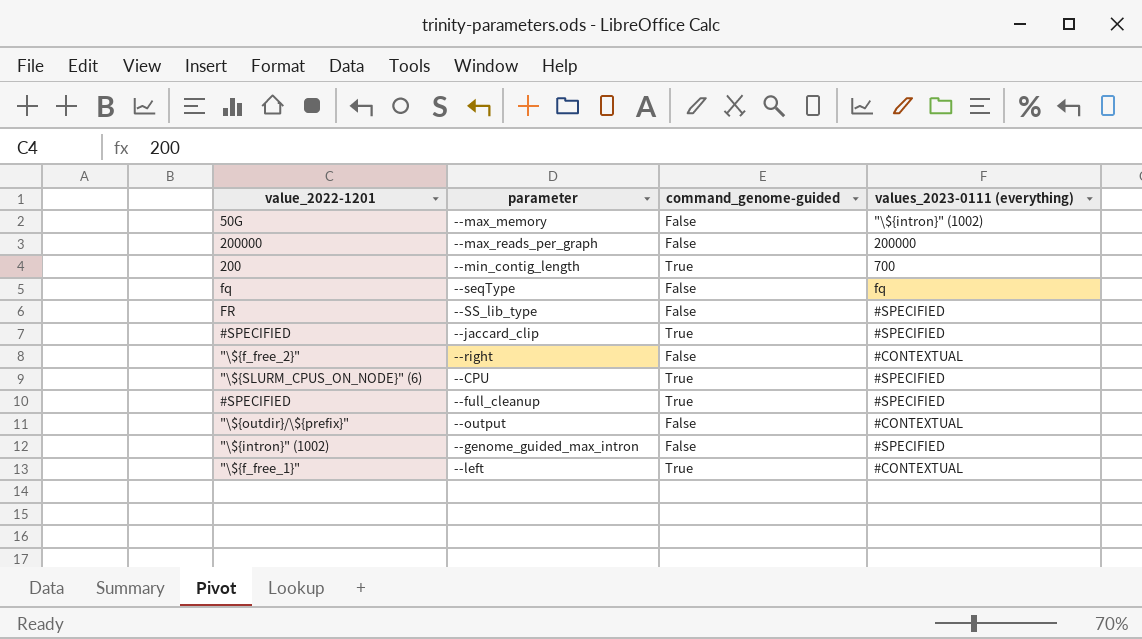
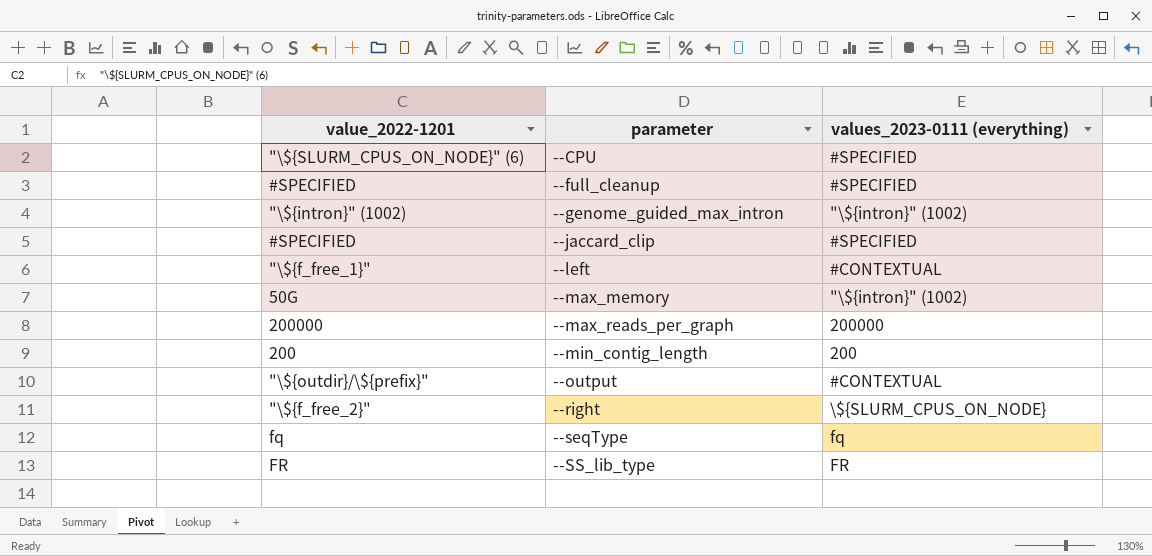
row order: none -> parameter ascending
column command_genome-guided | position: 3 -> none
--genome_guided_max_intron | values_2023-0111 (everything): #SPECIFIED -> "\${intron}" (1002)
--min_contig_length | values_2023-0111 (everything): 700 -> 200
--right | values_2023-0111 (everything): #CONTEXTUAL -> \${SLURM_CPUS_ON_NODE}
--SS_lib_type | values_2023-0111 (everything): #SPECIFIED -> FR

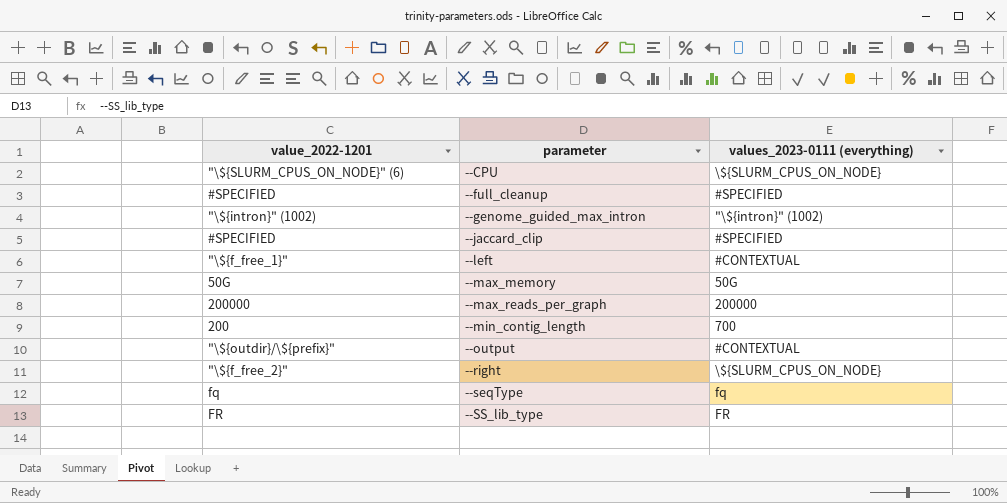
--CPU | values_2023-0111 (everything): #SPECIFIED -> \${SLURM_CPUS_ON_NODE}
--max_memory | values_2023-0111 (everything): "\${intron}" (1002) -> 50G
--min_contig_length | values_2023-0111 (everything): 200 -> 700

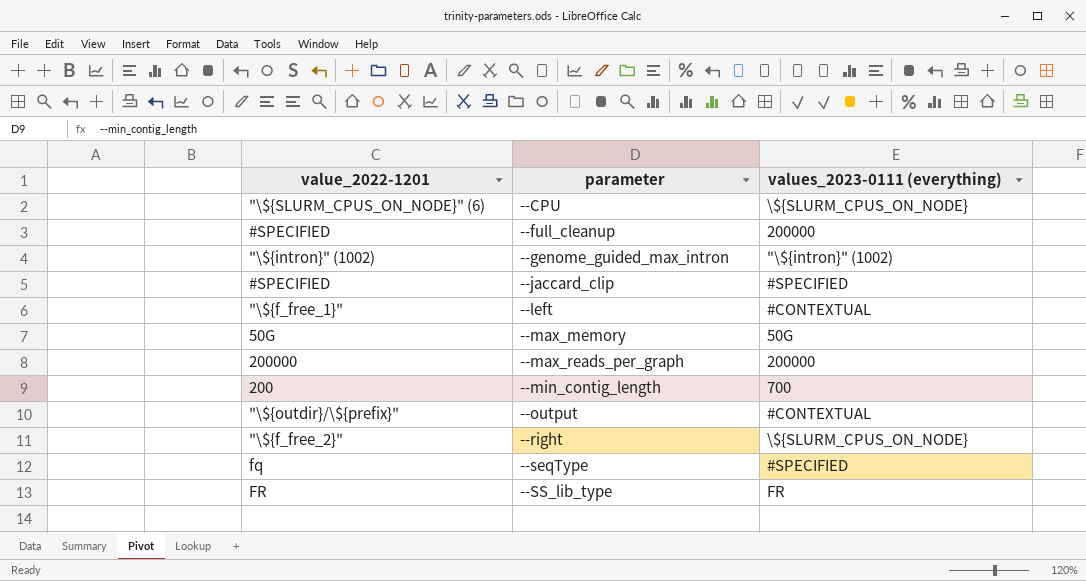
--full_cleanup | values_2023-0111 (everything): #SPECIFIED -> 200000
--seqType | values_2023-0111 (everything): fq -> #SPECIFIED

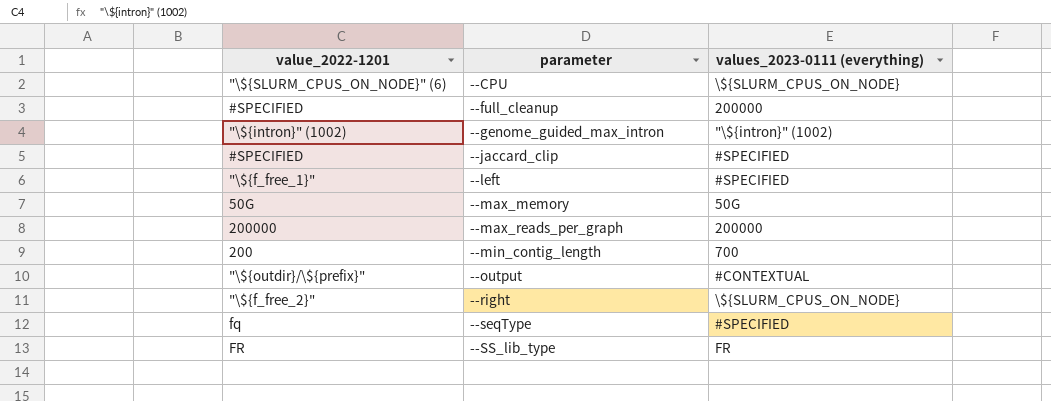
--left | values_2023-0111 (everything): #CONTEXTUAL -> #SPECIFIED

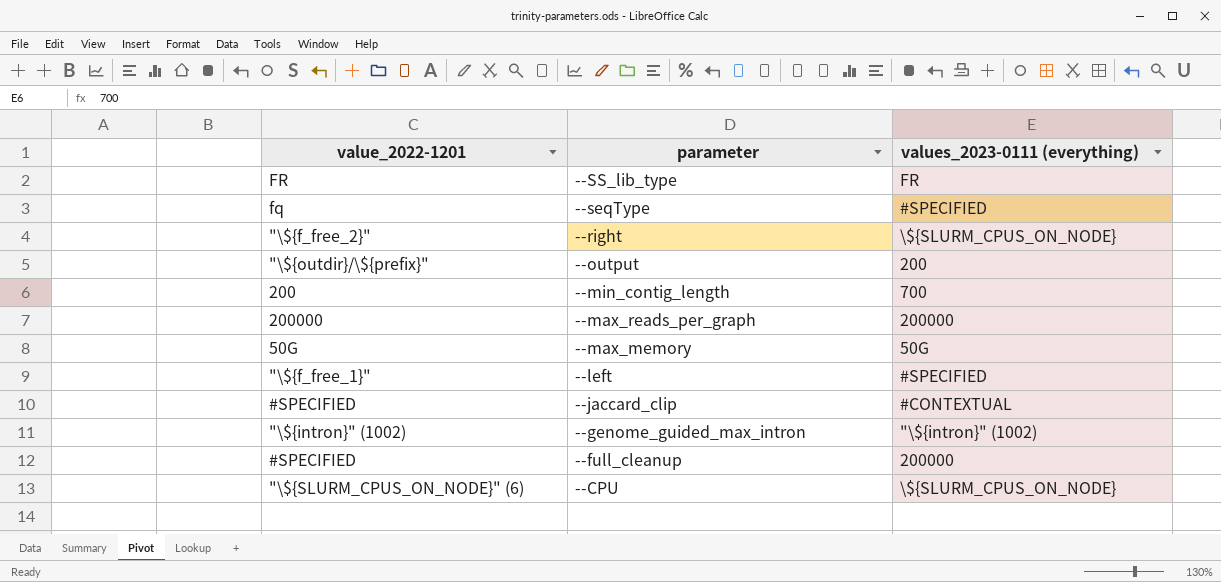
row order: parameter ascending -> parameter descending
--output | values_2023-0111 (everything): #CONTEXTUAL -> 200
--jaccard_clip | values_2023-0111 (everything): #SPECIFIED -> #CONTEXTUAL

